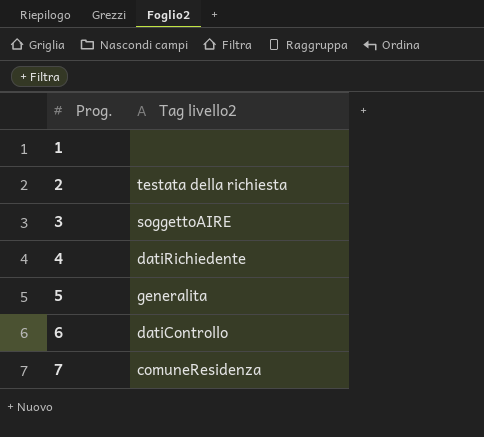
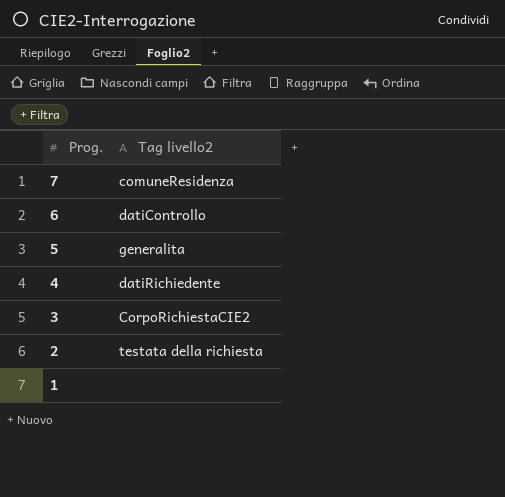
row order: Prog. ascending -> Prog. descending
3 | Tag livello2: soggettoAIRE -> CorpoRichiestaCIE2

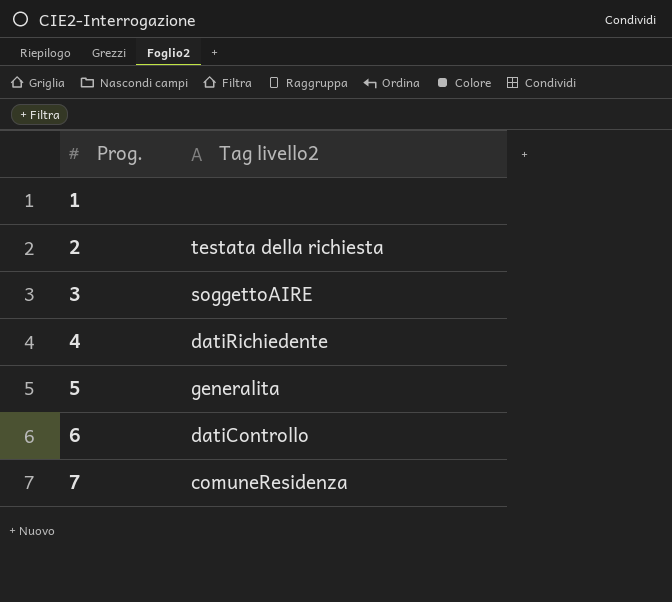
row order: Prog. descending -> Prog. ascending
3 | Tag livello2: CorpoRichiestaCIE2 -> soggettoAIRE

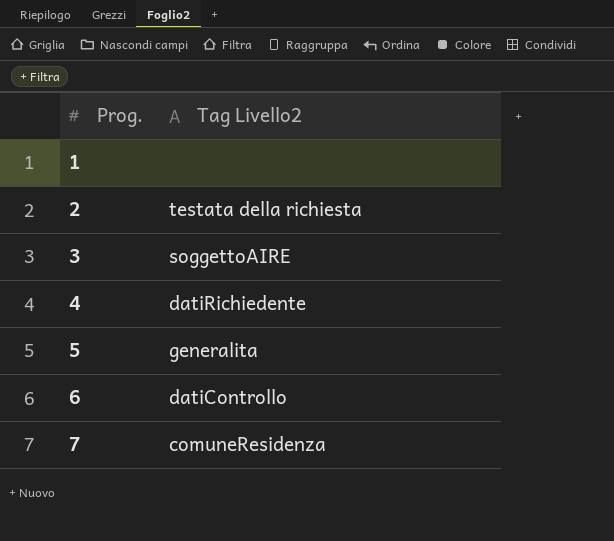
column name: Tag livello2 -> Tag Livello2

